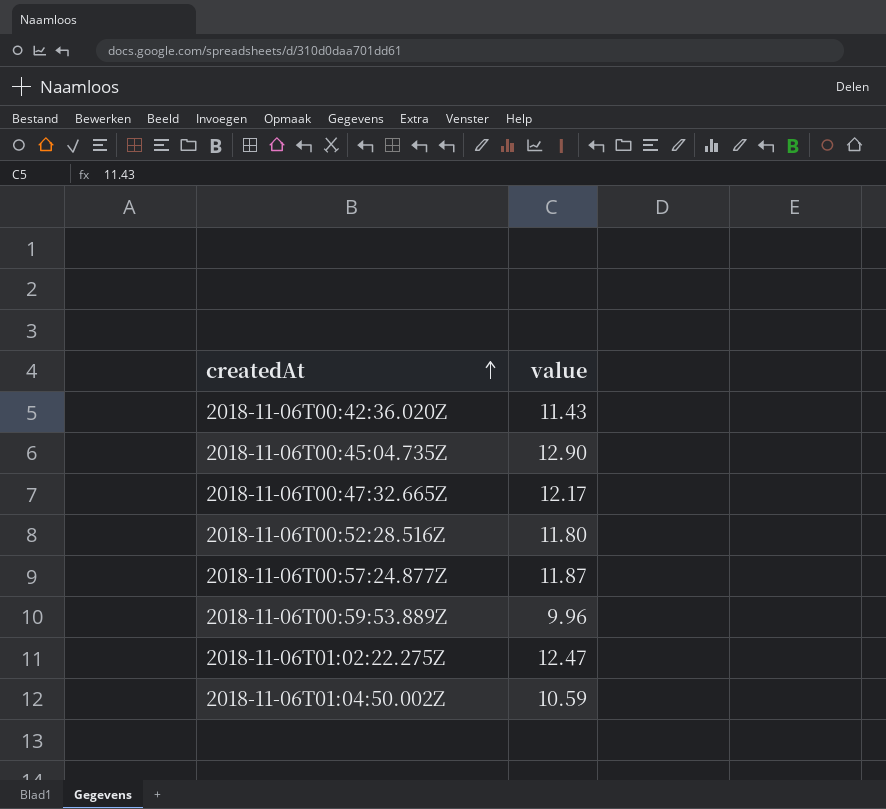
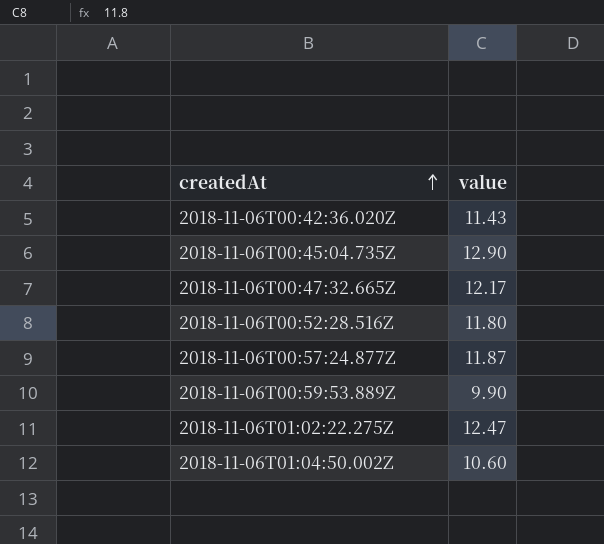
2018-11-06T00:59:53.889Z | value: 9.96 -> 9.90
2018-11-06T01:04:50.002Z | value: 10.59 -> 10.60

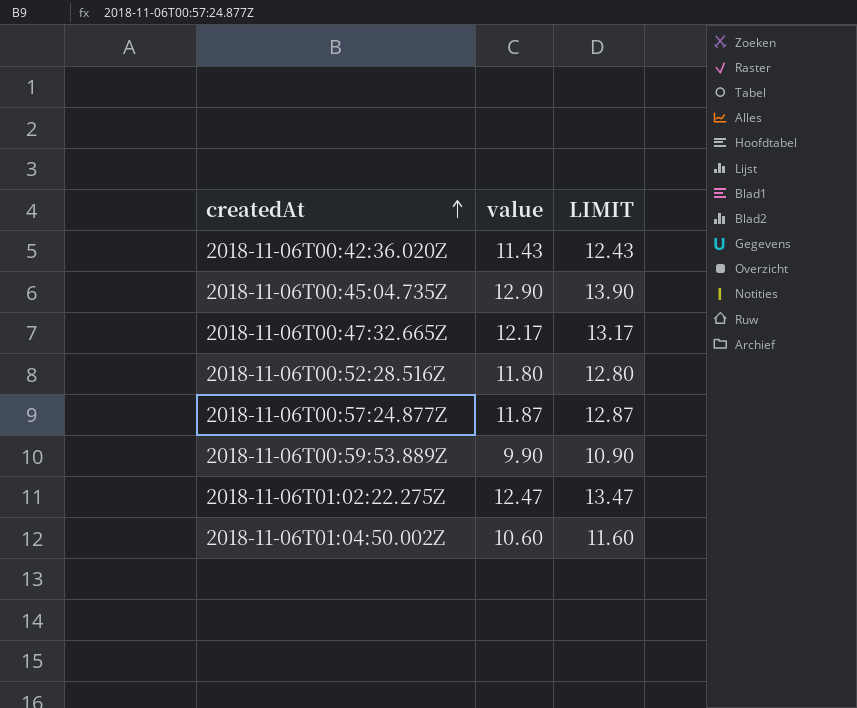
column LIMIT | formula: none -> [value] + 1

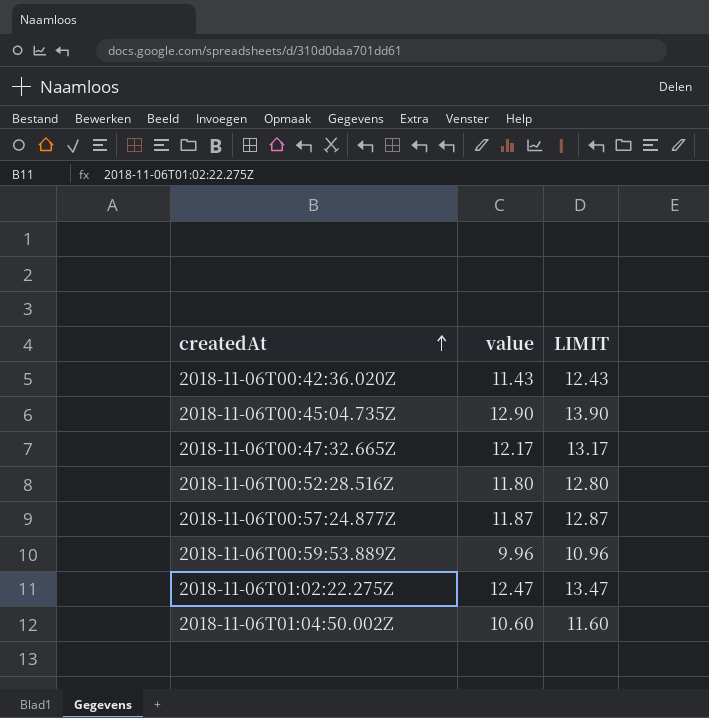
2018-11-06T00:59:53.889Z | value: 9.90 -> 9.96
2018-11-06T00:59:53.889Z | LIMIT: 10.90 -> 10.96

